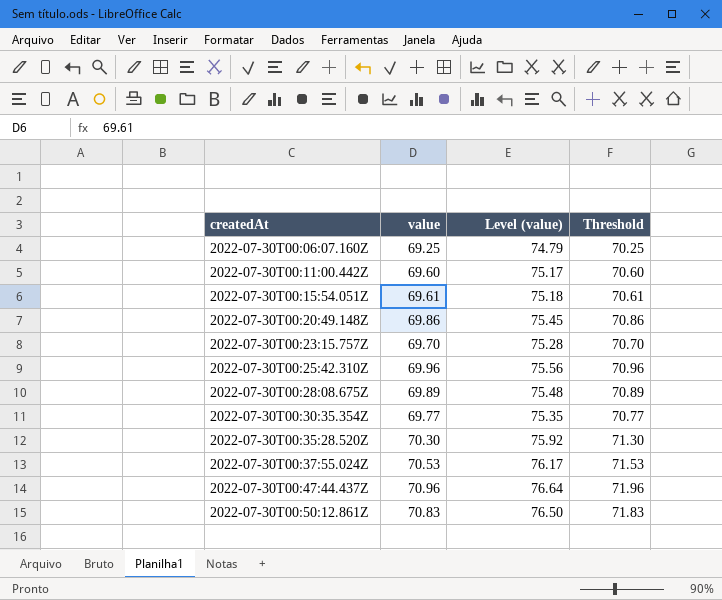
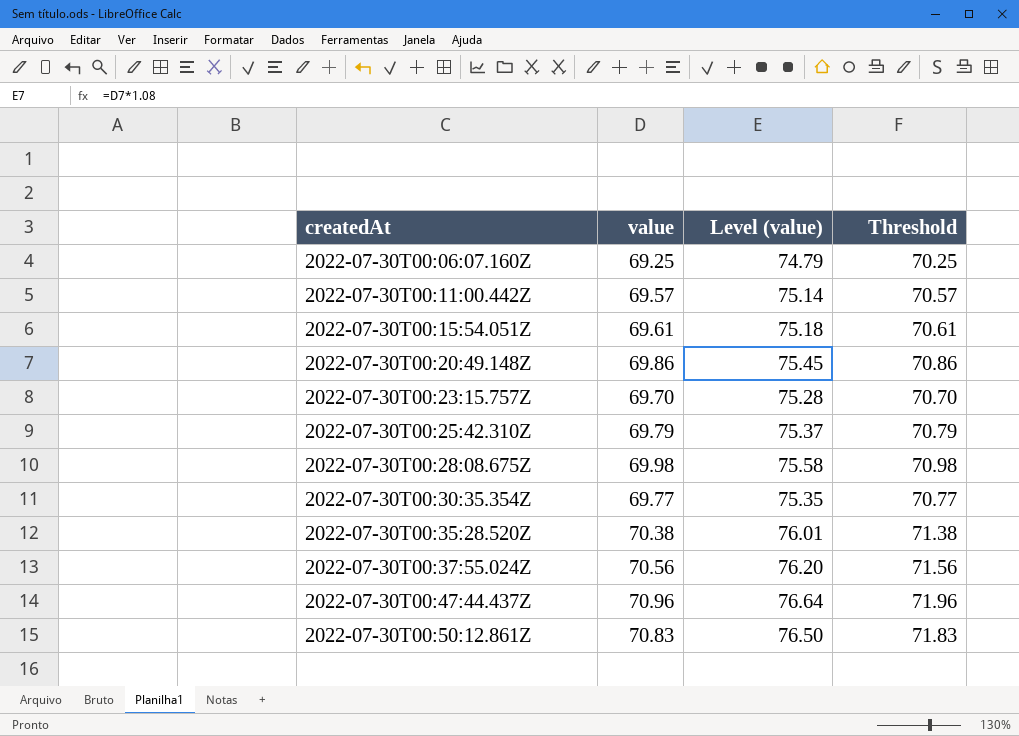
2022-07-30T00:11:00.442Z | value: 69.60 -> 69.57
2022-07-30T00:11:00.442Z | Level (value): 75.17 -> 75.14
2022-07-30T00:11:00.442Z | Threshold: 70.60 -> 70.57
2022-07-30T00:25:42.310Z | value: 69.96 -> 69.79
2022-07-30T00:25:42.310Z | Level (value): 75.56 -> 75.37
2022-07-30T00:25:42.310Z | Threshold: 70.96 -> 70.79
2022-07-30T00:28:08.675Z | value: 69.89 -> 69.98
2022-07-30T00:28:08.675Z | Level (value): 75.48 -> 75.58
2022-07-30T00:28:08.675Z | Threshold: 70.89 -> 70.98
2022-07-30T00:35:28.520Z | value: 70.30 -> 70.38
2022-07-30T00:35:28.520Z | Level (value): 75.92 -> 76.01
2022-07-30T00:35:28.520Z | Threshold: 71.30 -> 71.38
2022-07-30T00:37:55.024Z | value: 70.53 -> 70.56
2022-07-30T00:37:55.024Z | Level (value): 76.17 -> 76.20
2022-07-30T00:37:55.024Z | Threshold: 71.53 -> 71.56

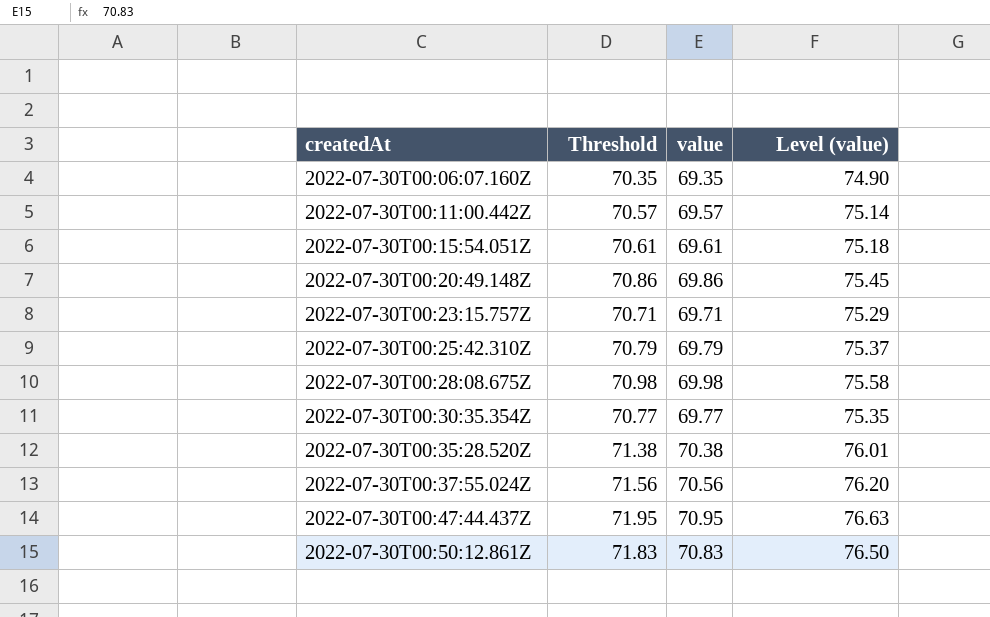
column Threshold | position: 4 -> 2
2022-07-30T00:06:07.160Z | Threshold: 70.25 -> 70.35
2022-07-30T00:06:07.160Z | value: 69.25 -> 69.35
2022-07-30T00:06:07.160Z | Level (value): 74.79 -> 74.90
2022-07-30T00:23:15.757Z | Threshold: 70.70 -> 70.71
2022-07-30T00:23:15.757Z | value: 69.70 -> 69.71
2022-07-30T00:23:15.757Z | Level (value): 75.28 -> 75.29
2022-07-30T00:47:44.437Z | Threshold: 71.96 -> 71.95
2022-07-30T00:47:44.437Z | value: 70.96 -> 70.95
2022-07-30T00:47:44.437Z | Level (value): 76.64 -> 76.63

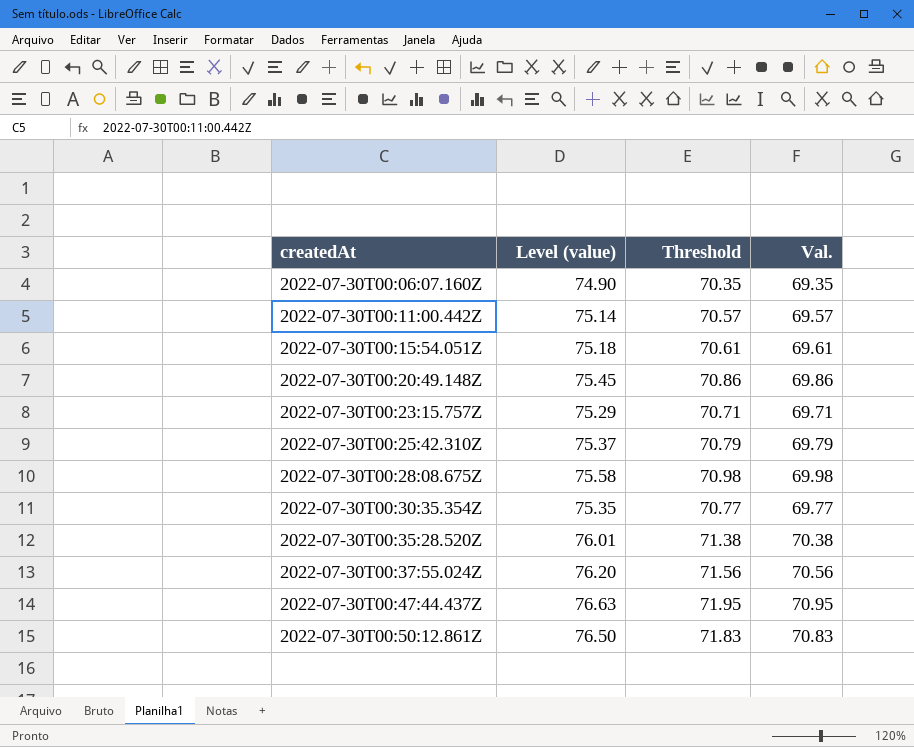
column Level (value) | position: 4 -> 2
column name: value -> Val.

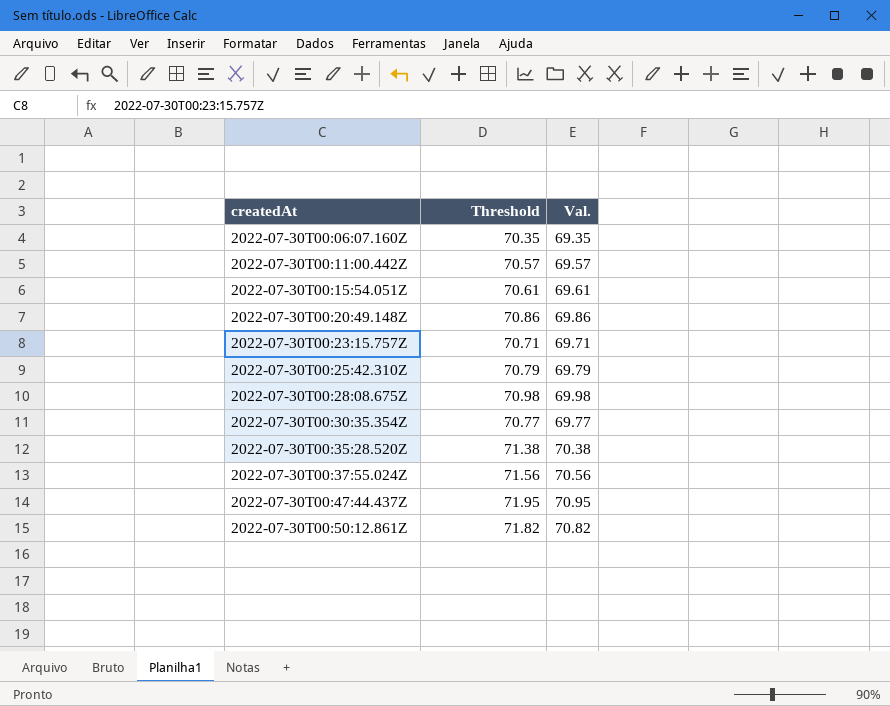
column Level (value) | formula: [Val.] * 1.08 -> none
2022-07-30T00:50:12.861Z | Threshold: 71.83 -> 71.82
2022-07-30T00:50:12.861Z | Val.: 70.83 -> 70.82

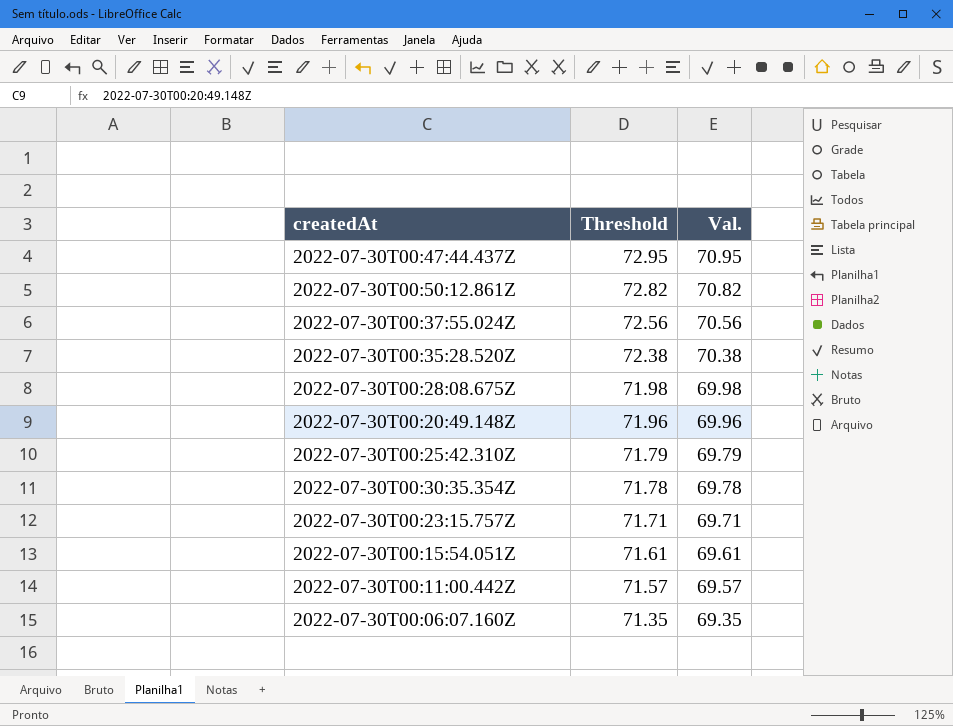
row order: createdAt ascending -> Threshold descending
column Threshold | formula: [Val.] + 1 -> [Val.] + 2
2022-07-30T00:20:49.148Z | Val.: 69.86 -> 69.96
2022-07-30T00:30:35.354Z | Val.: 69.77 -> 69.78

